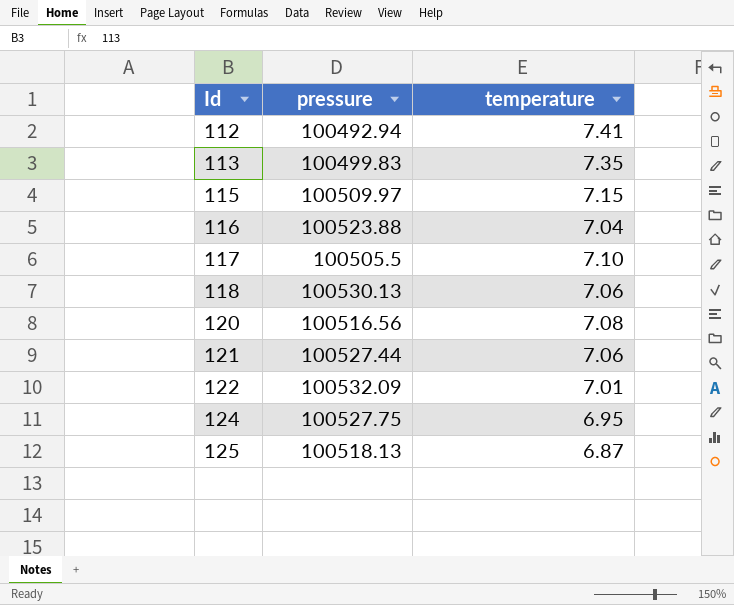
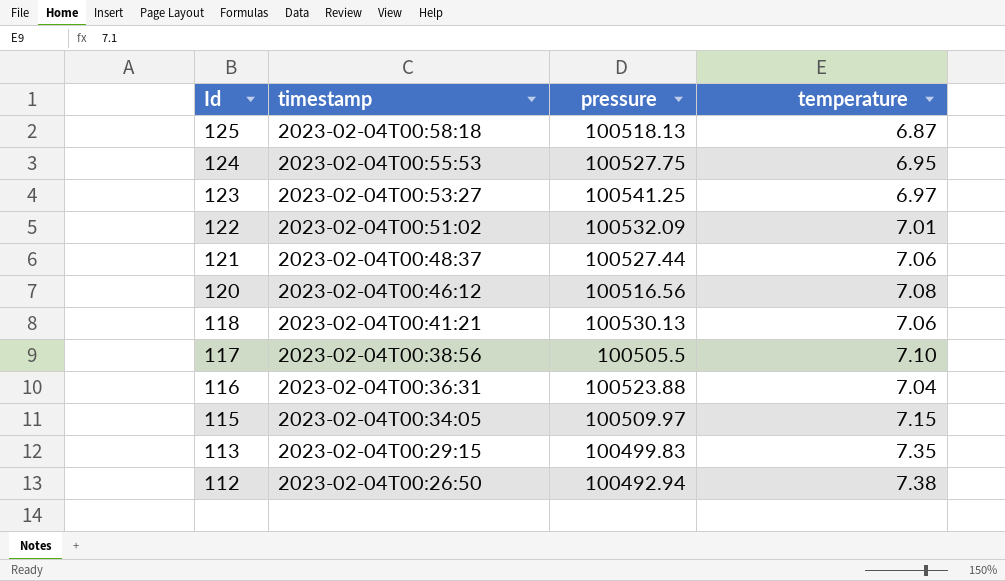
row order: Id ascending -> Id descending
column timestamp | position: none -> 2
row 123: none -> 2023-02-04T00:53:27 | 100541.25 | 6.97
112 | temperature: 7.41 -> 7.38

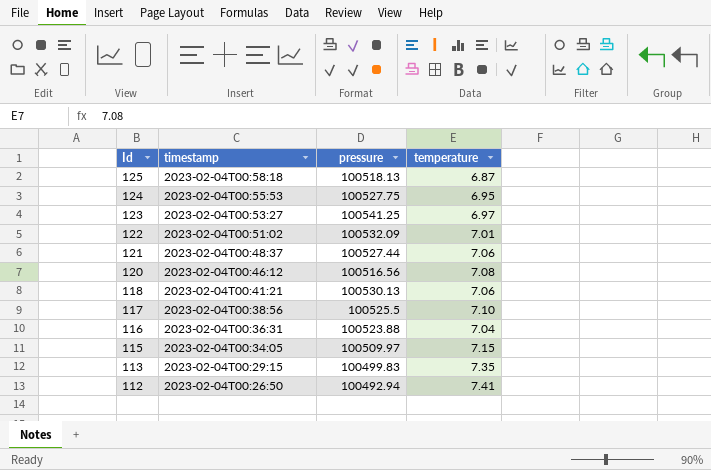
117 | pressure: 100505.5 -> 100525.5
112 | temperature: 7.38 -> 7.41

